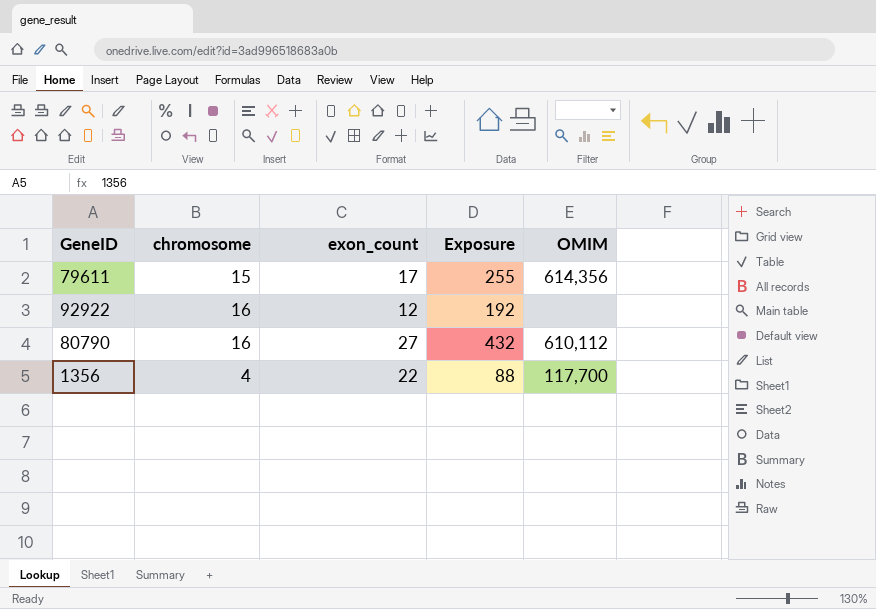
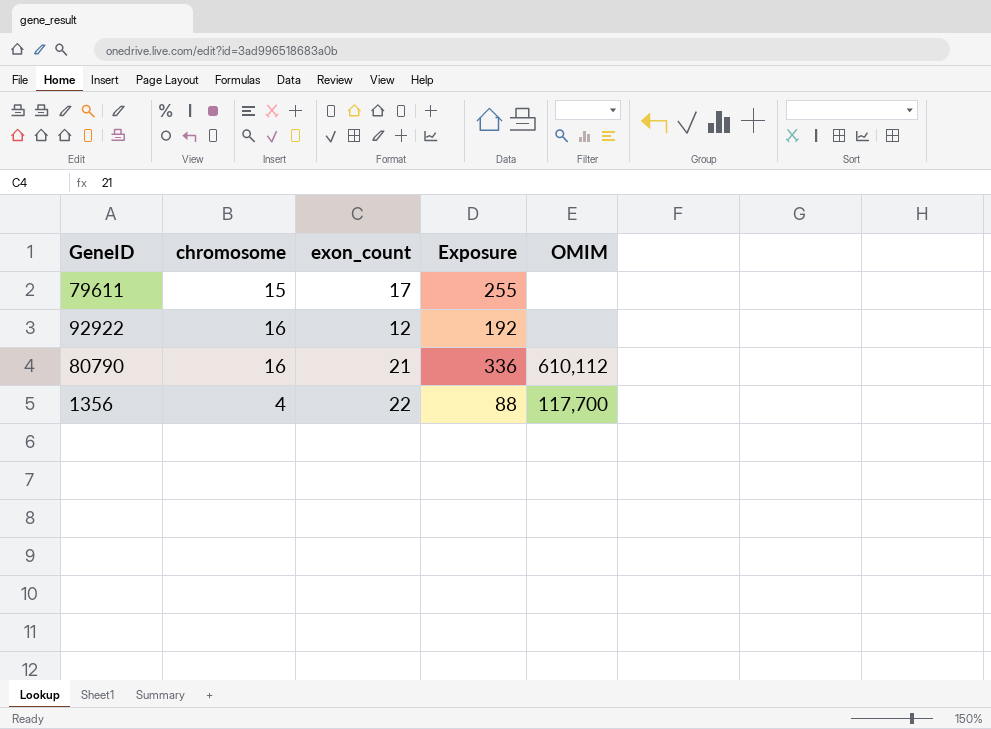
79611 | OMIM: 614,356 -> none
80790 | exon_count: 27 -> 21
80790 | Exposure: 432 -> 336

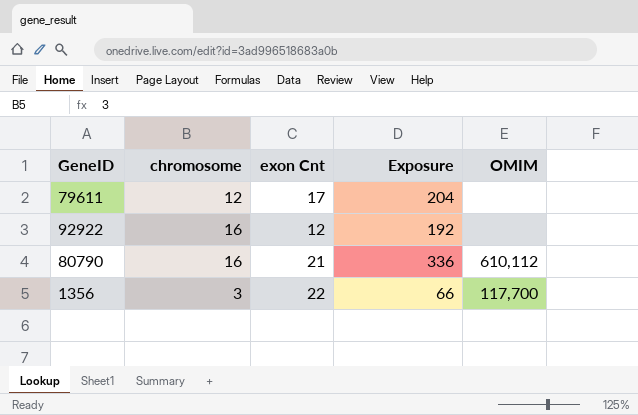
column name: exon_count -> exon Cnt
79611 | chromosome: 15 -> 12
79611 | Exposure: 255 -> 204
1356 | chromosome: 4 -> 3
1356 | Exposure: 88 -> 66

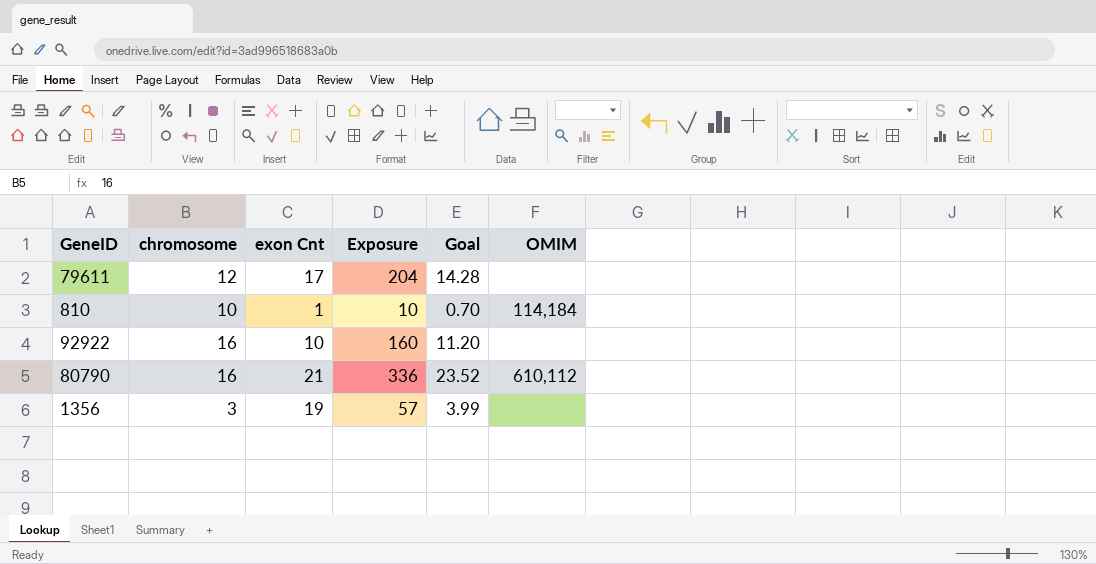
column Goal | formula: none -> [Exposure] * 0.07
row 810: none -> 10 | 1 | 10 | 0.70 | 114,184
92922 | exon Cnt: 12 -> 10
92922 | Exposure: 192 -> 160
1356 | exon Cnt: 22 -> 19
1356 | Exposure: 66 -> 57
1356 | OMIM: 117,700 -> none

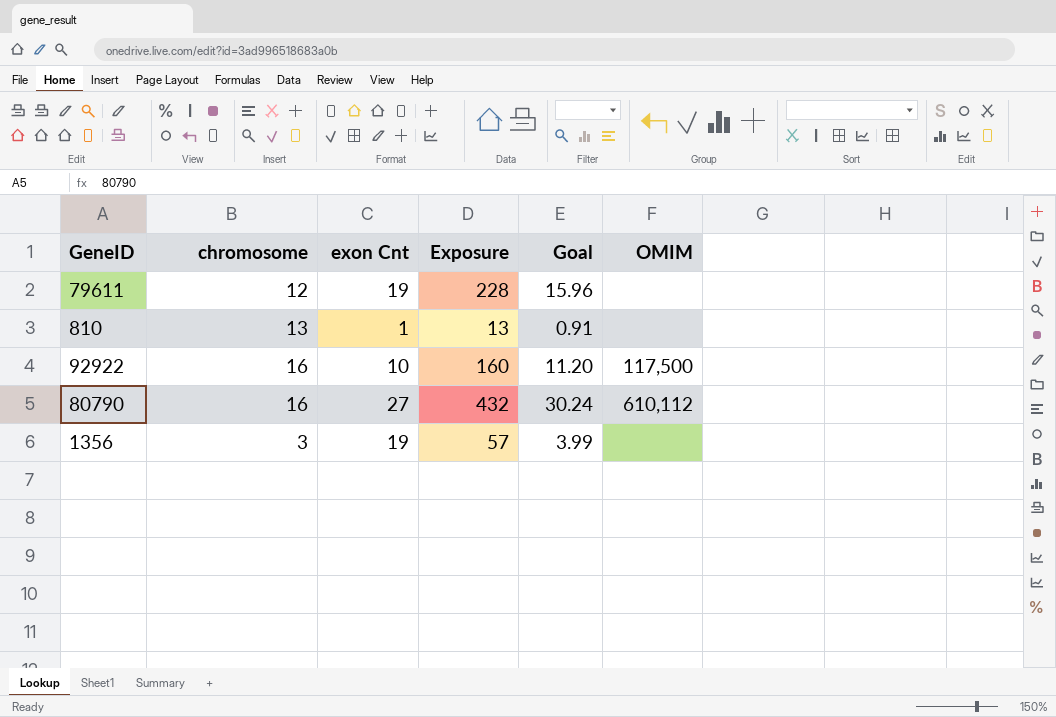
79611 | exon Cnt: 17 -> 19
79611 | Exposure: 204 -> 228
79611 | Goal: 14.28 -> 15.96
810 | chromosome: 10 -> 13
810 | Exposure: 10 -> 13
810 | Goal: 0.70 -> 0.91
810 | OMIM: 114,184 -> none
92922 | OMIM: none -> 117,500
80790 | exon Cnt: 21 -> 27
80790 | Exposure: 336 -> 432
80790 | Goal: 23.52 -> 30.24

